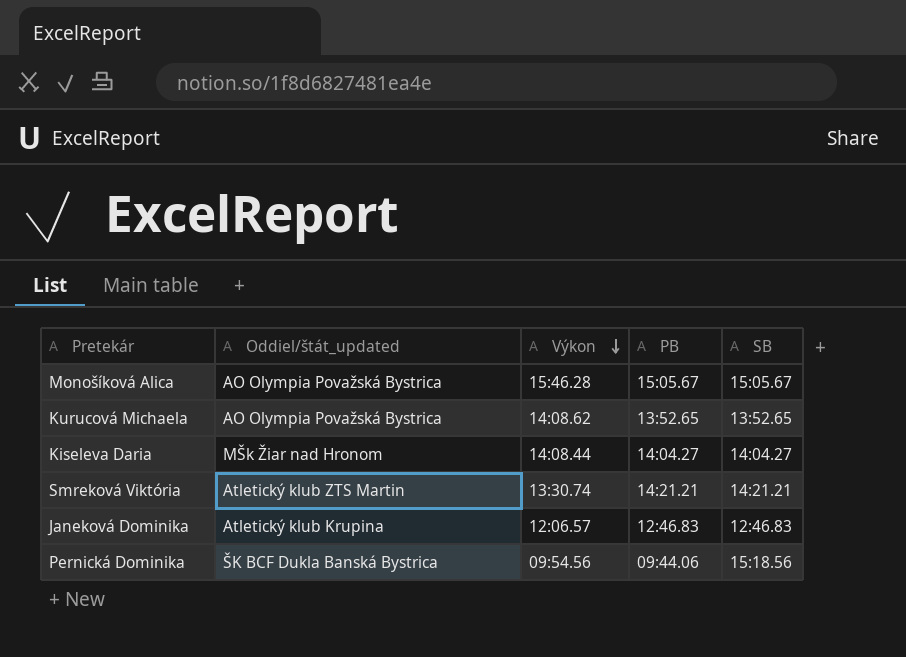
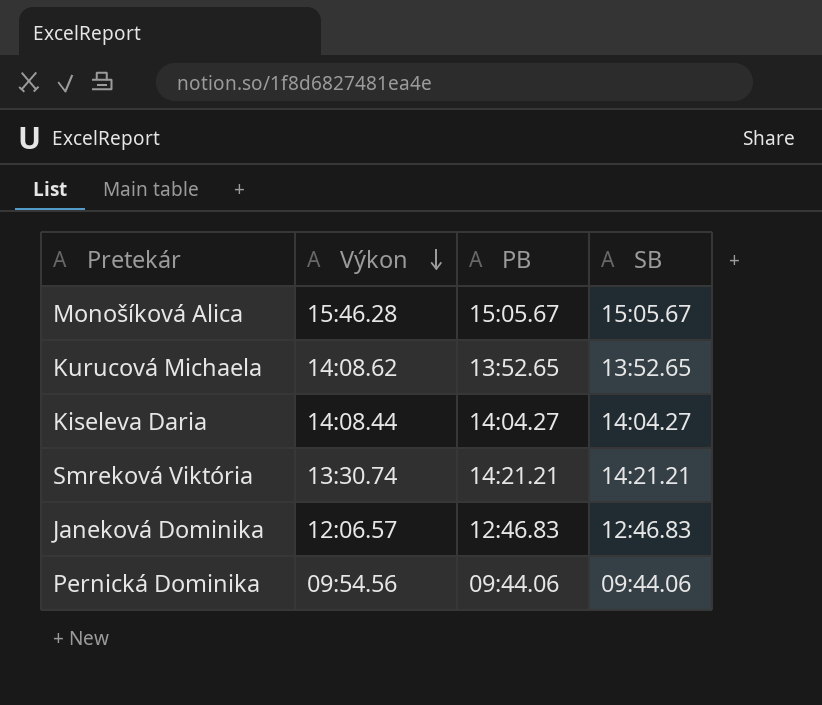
column Oddiel/štát_updated | position: 2 -> none
Pernická Dominika | SB: 15:18.56 -> 09:44.06

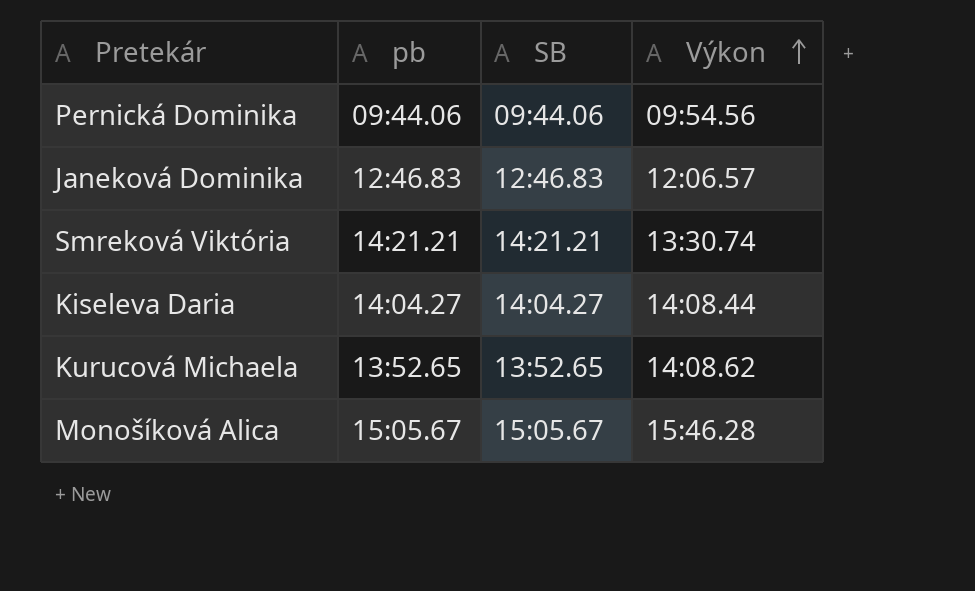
row order: Výkon descending -> Výkon ascending
column name: PB -> pb
column Výkon | position: 2 -> 4

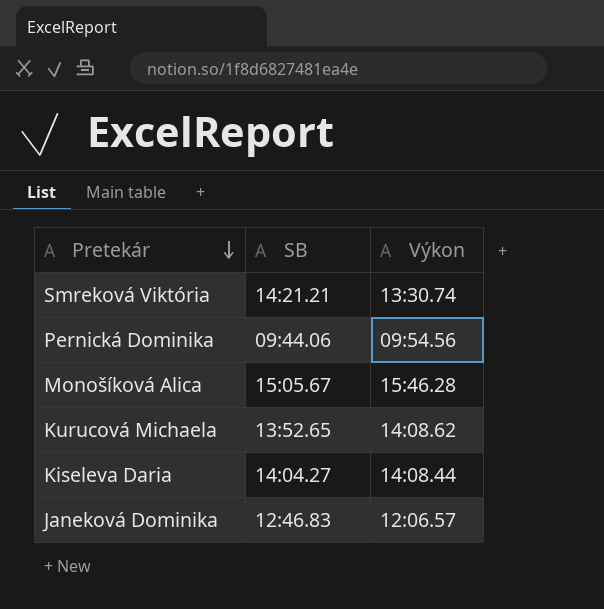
row order: Výkon ascending -> Pretekár descending
column pb | position: 2 -> none

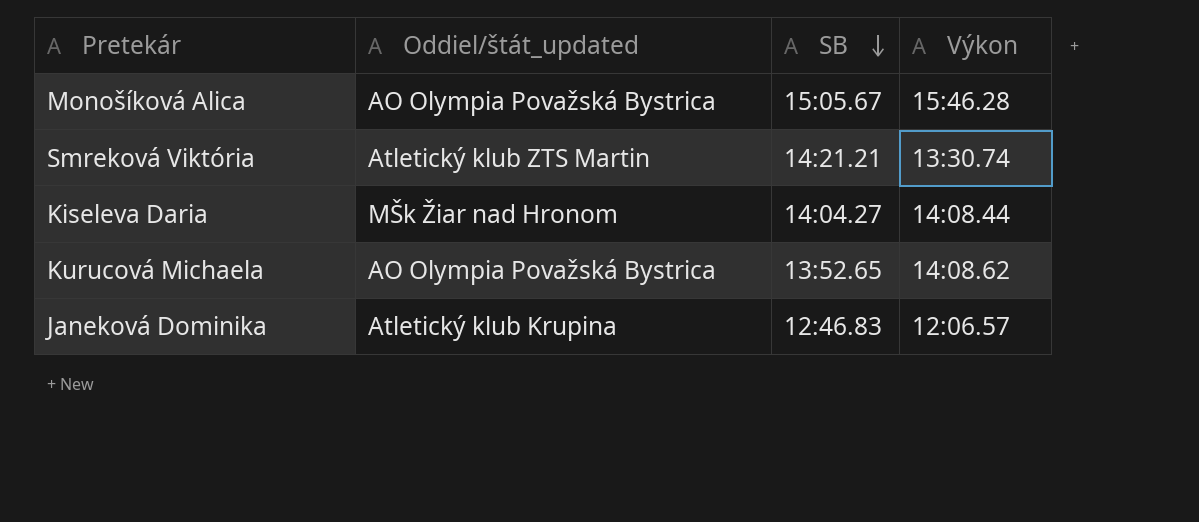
row order: Pretekár descending -> SB descending
column Oddiel/štát_updated | position: none -> 2
row Pernická Dominika: 09:44.06 | 09:54.56 -> none

